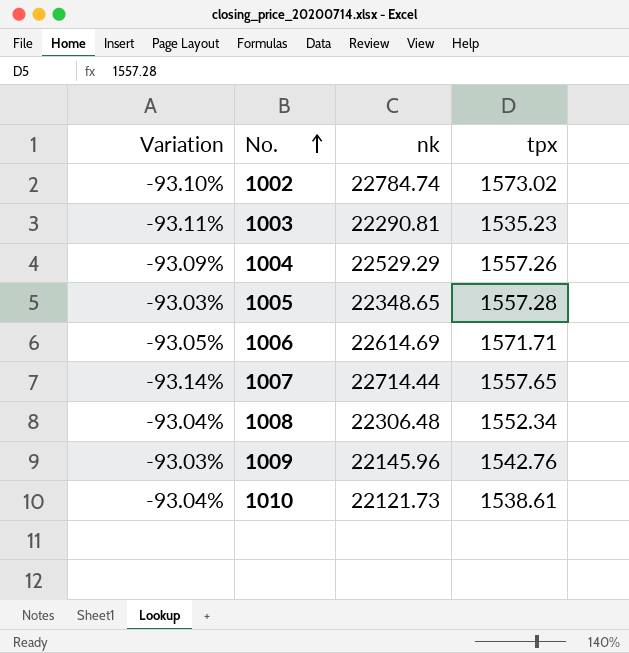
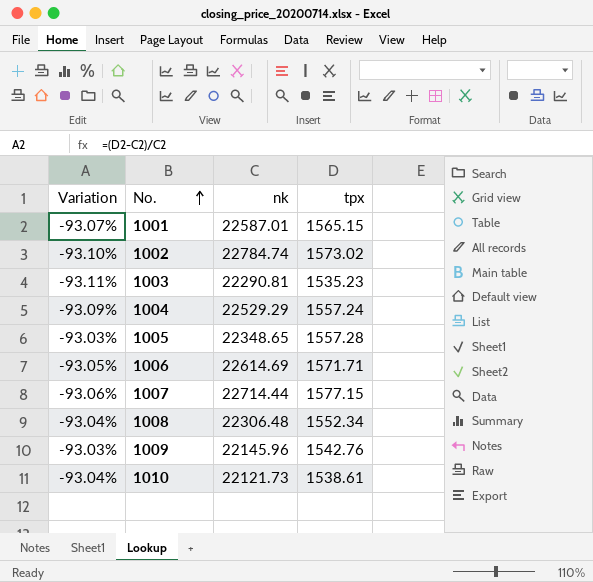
row 1001: none -> -93.07% | 22587.01 | 1565.15
1004 | tpx: 1557.26 -> 1557.24
1007 | Variation: -93.14% -> -93.06%
1007 | tpx: 1557.65 -> 1577.15

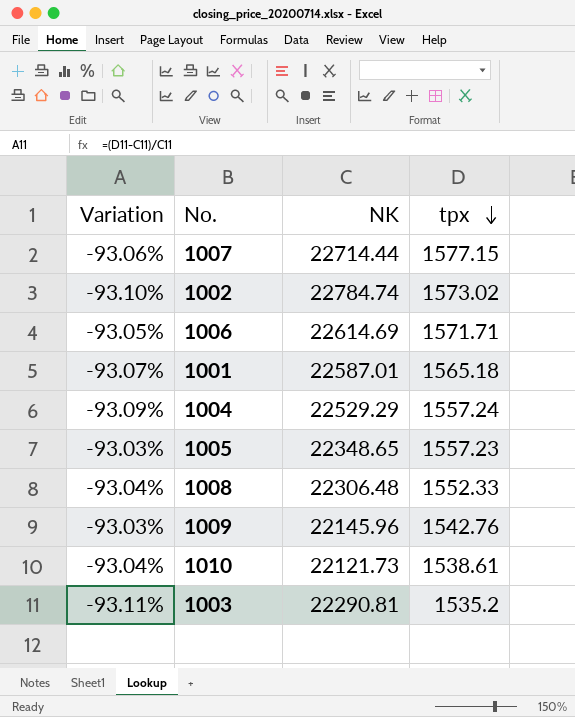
row order: No. ascending -> tpx descending
column name: nk -> NK
1001 | tpx: 1565.15 -> 1565.18
1005 | tpx: 1557.28 -> 1557.23
1008 | tpx: 1552.34 -> 1552.33
1003 | tpx: 1535.23 -> 1535.2

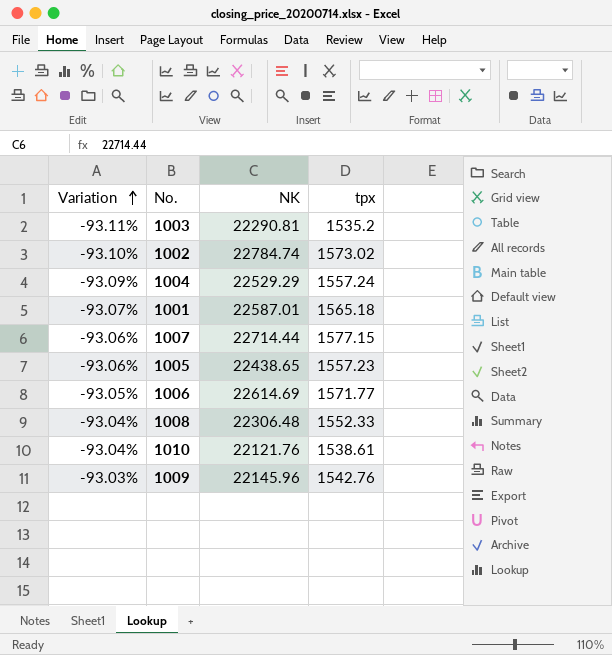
row order: tpx descending -> Variation ascending
1005 | Variation: -93.03% -> -93.06%
1005 | NK: 22348.65 -> 22438.65
1006 | tpx: 1571.71 -> 1571.77
1010 | NK: 22121.73 -> 22121.76

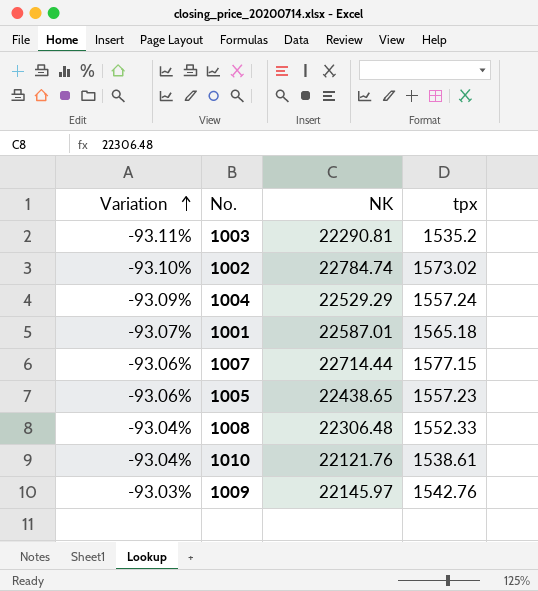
row 1006: -93.05% | 22614.69 | 1571.77 -> none
1009 | NK: 22145.96 -> 22145.97

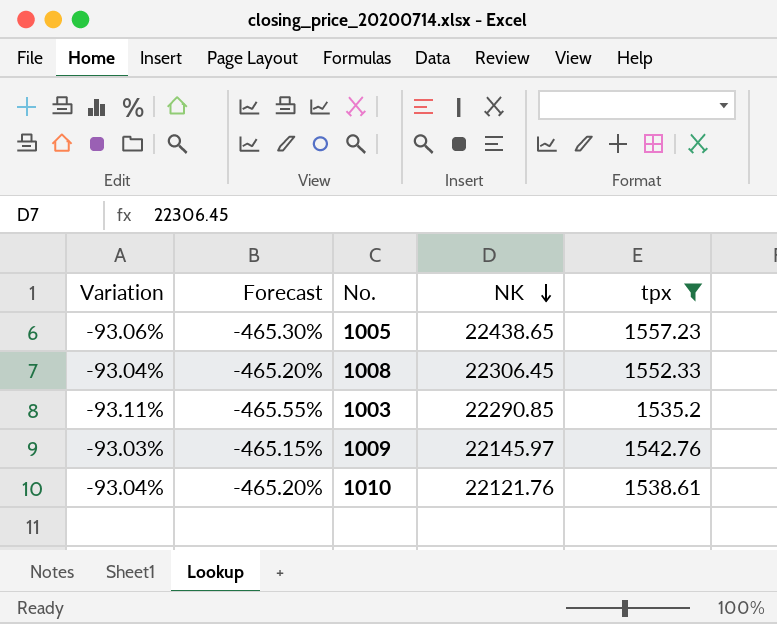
filter: none -> tpx <= 1557.23
row order: Variation ascending -> NK descending
column Forecast | formula: none -> [Variation] * 5
1008 | NK: 22306.48 -> 22306.45
1003 | NK: 22290.81 -> 22290.85

